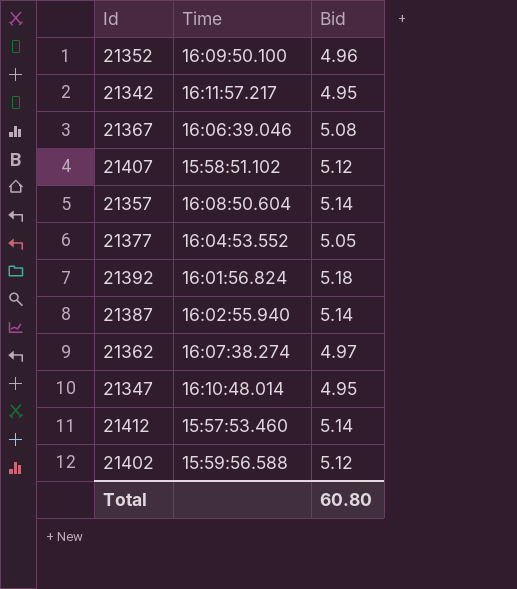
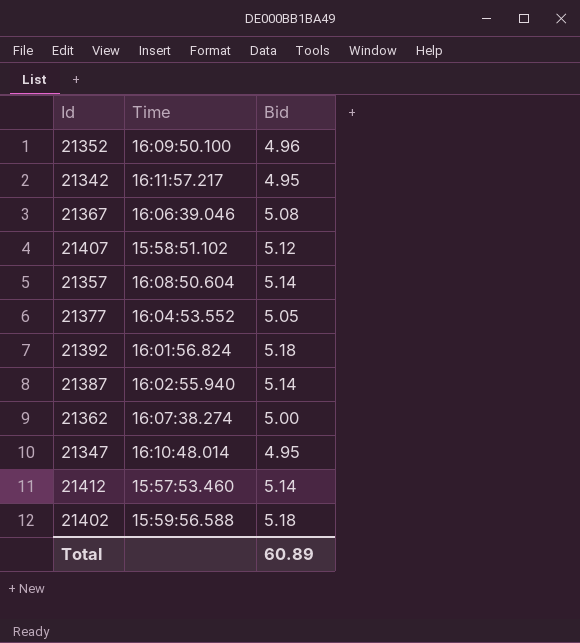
21362 | Bid: 4.97 -> 5.00
21402 | Bid: 5.12 -> 5.18
Total | Bid: 60.80 -> 60.89

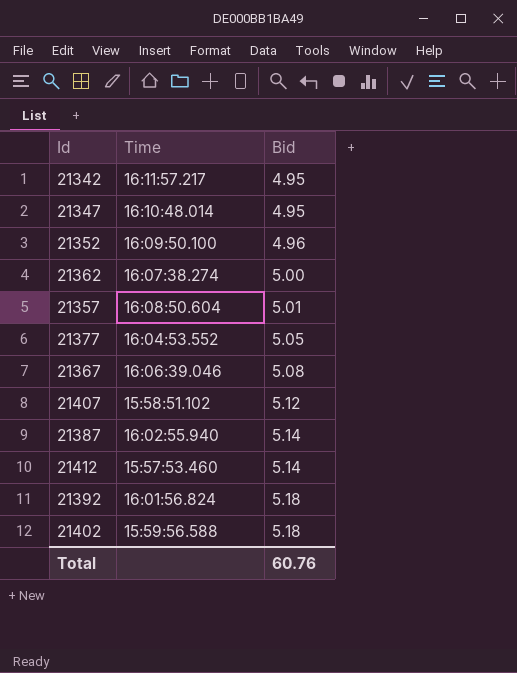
row order: none -> Bid ascending
21357 | Bid: 5.14 -> 5.01
Total | Bid: 60.89 -> 60.76

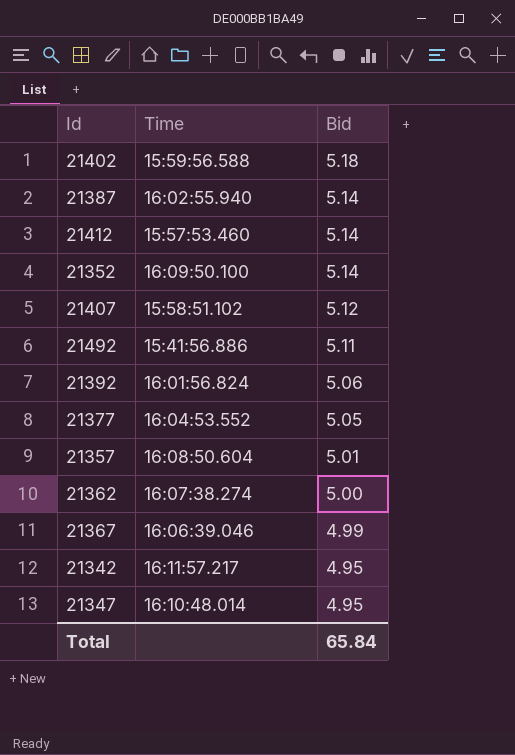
row order: Bid ascending -> Bid descending
21352 | Bid: 4.96 -> 5.14
row 21492: none -> 15:41:56.886 | 5.11
21392 | Bid: 5.18 -> 5.06
21367 | Bid: 5.08 -> 4.99
Total | Bid: 60.76 -> 65.84

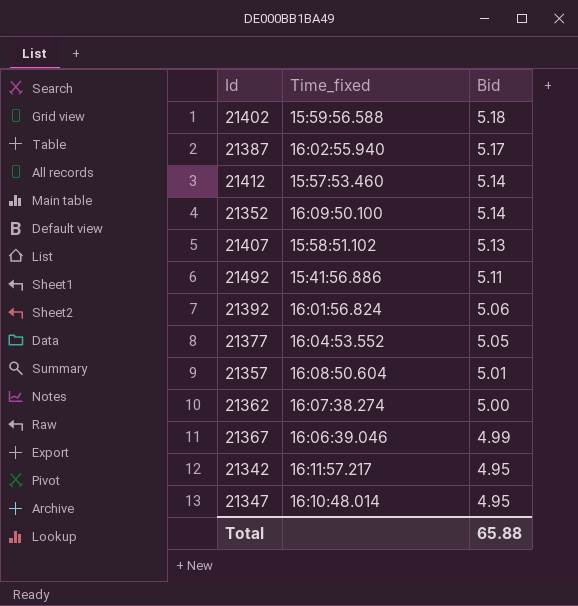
column name: Time -> Time_fixed
21387 | Bid: 5.14 -> 5.17
21407 | Bid: 5.12 -> 5.13
Total | Bid: 65.84 -> 65.88

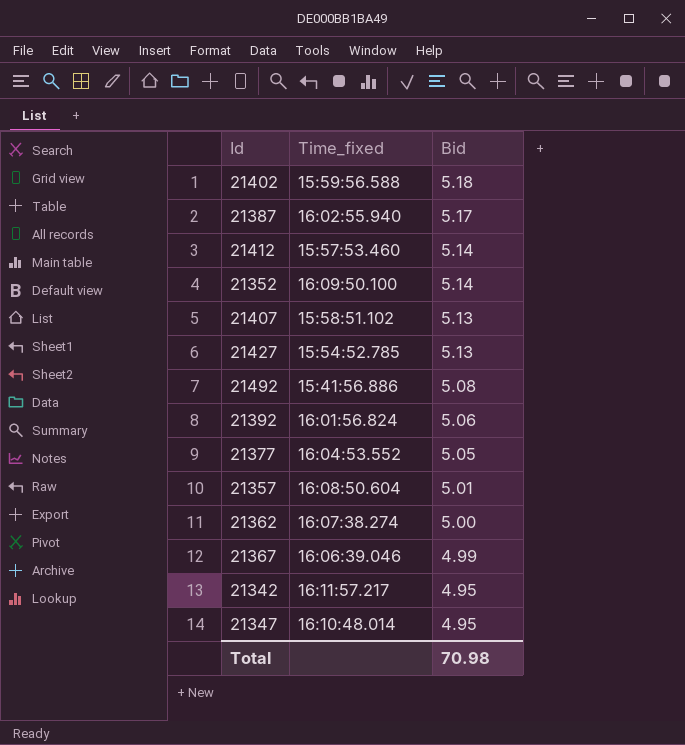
row 21427: none -> 15:54:52.785 | 5.13
21492 | Bid: 5.11 -> 5.08
Total | Bid: 65.88 -> 70.98

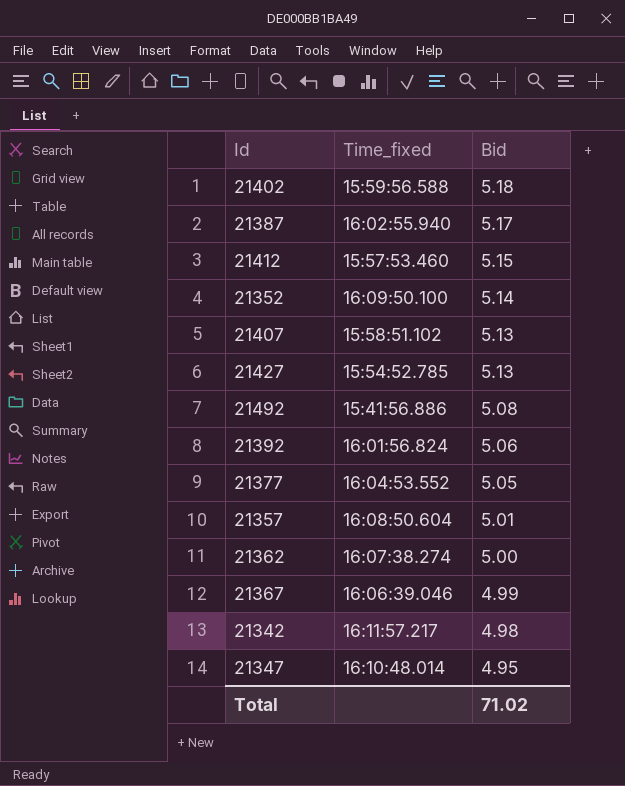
21412 | Bid: 5.14 -> 5.15
21342 | Bid: 4.95 -> 4.98
Total | Bid: 70.98 -> 71.02

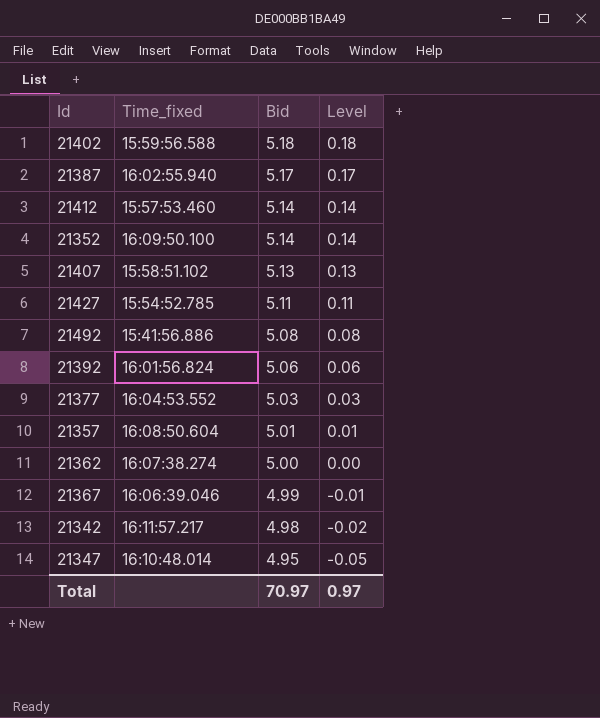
column Level | formula: none -> [Bid] - 5
21412 | Bid: 5.15 -> 5.14
21427 | Bid: 5.13 -> 5.11
21377 | Bid: 5.05 -> 5.03
Total | Bid: 71.02 -> 70.97

